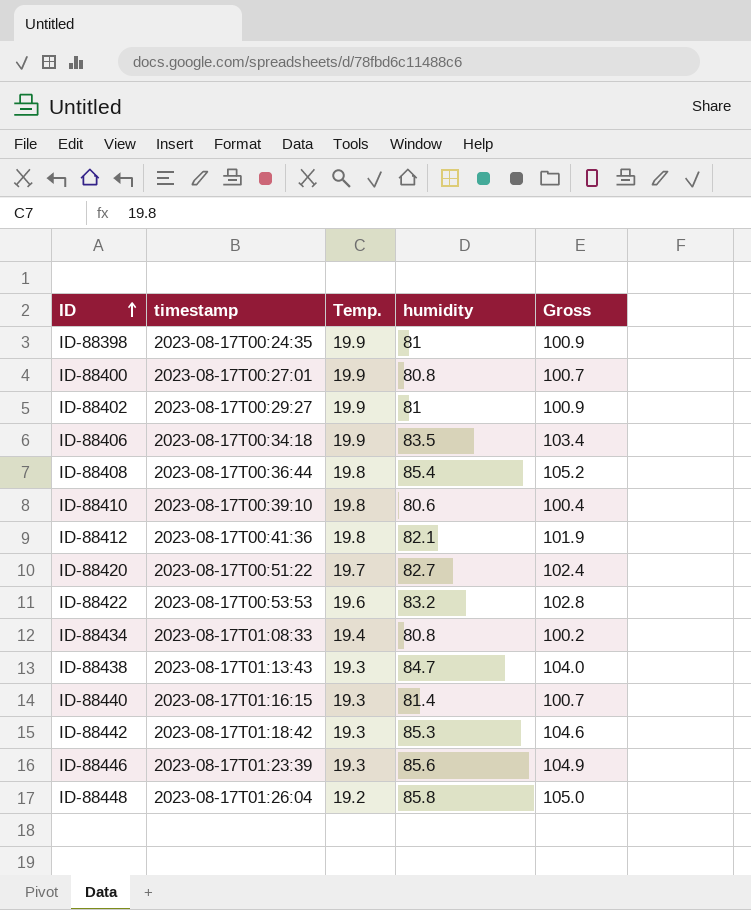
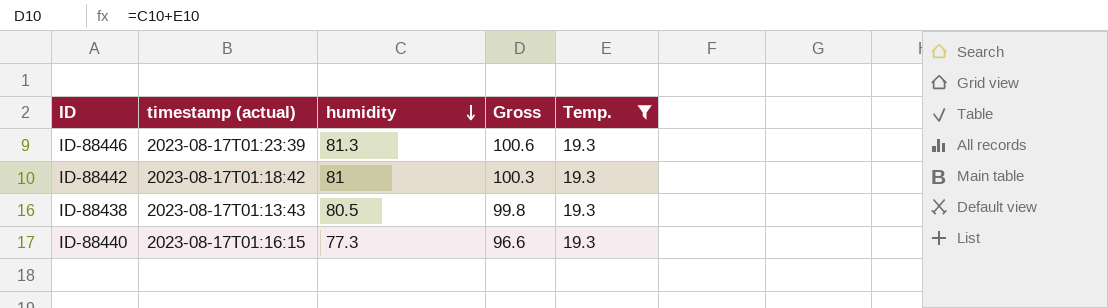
filter: none -> Temp. = 19.3
row order: ID ascending -> humidity descending
column name: timestamp -> timestamp (actual)
column Temp. | position: 3 -> 5
ID-88446 | humidity: 85.6 -> 81.3
ID-88446 | Gross: 104.9 -> 100.6
ID-88442 | humidity: 85.3 -> 81
ID-88442 | Gross: 104.6 -> 100.3
ID-88438 | humidity: 84.7 -> 80.5
ID-88438 | Gross: 104.0 -> 99.8
ID-88440 | humidity: 81.4 -> 77.3
ID-88440 | Gross: 100.7 -> 96.6

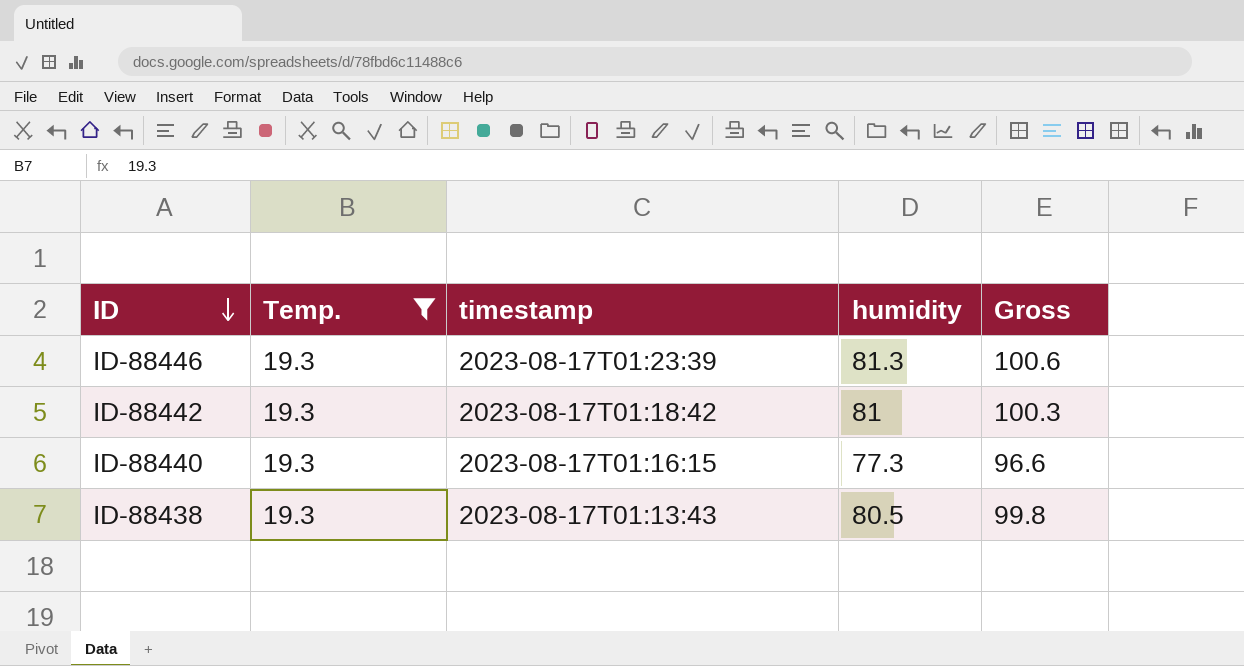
row order: humidity descending -> ID descending
column Temp. | position: 5 -> 2
column name: timestamp (actual) -> timestamp

